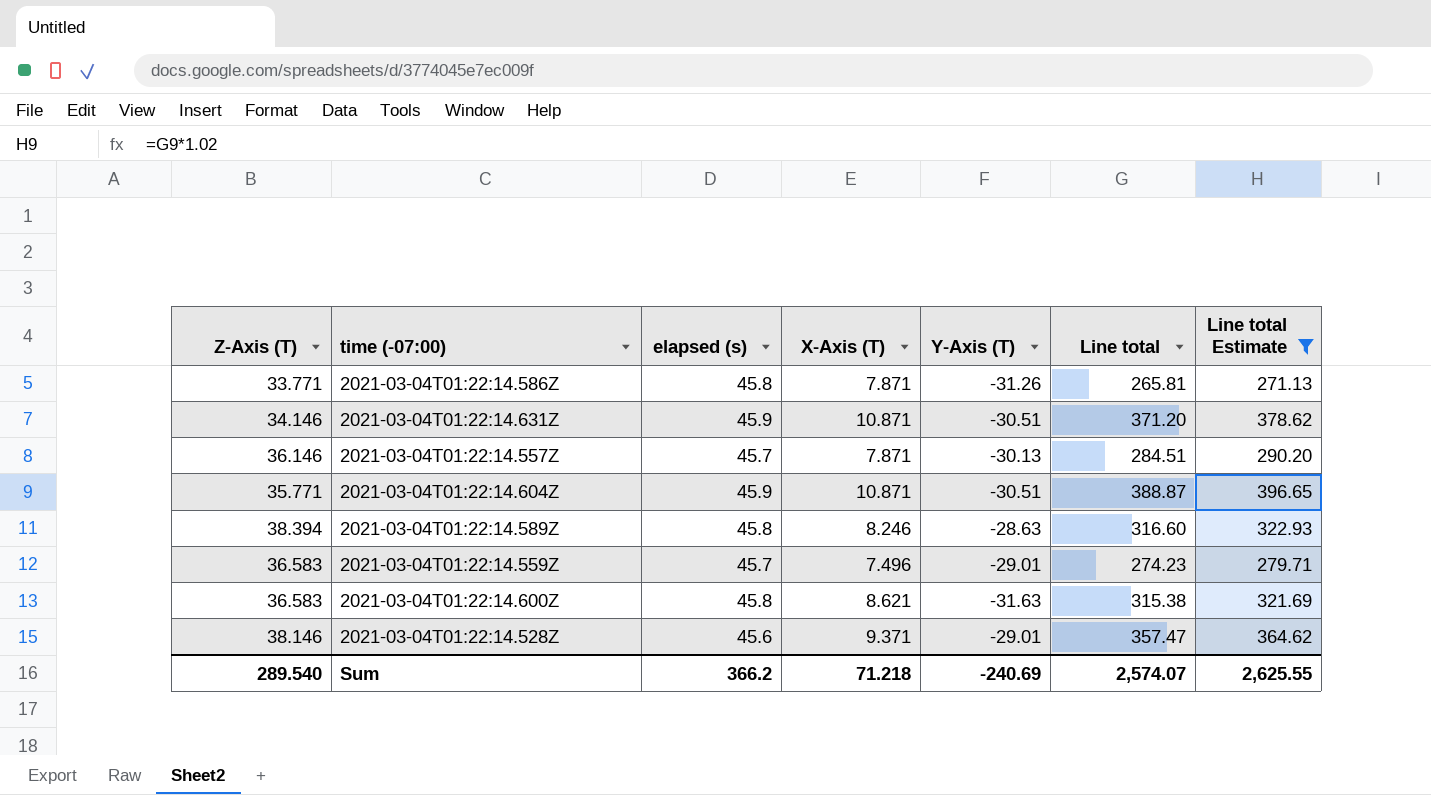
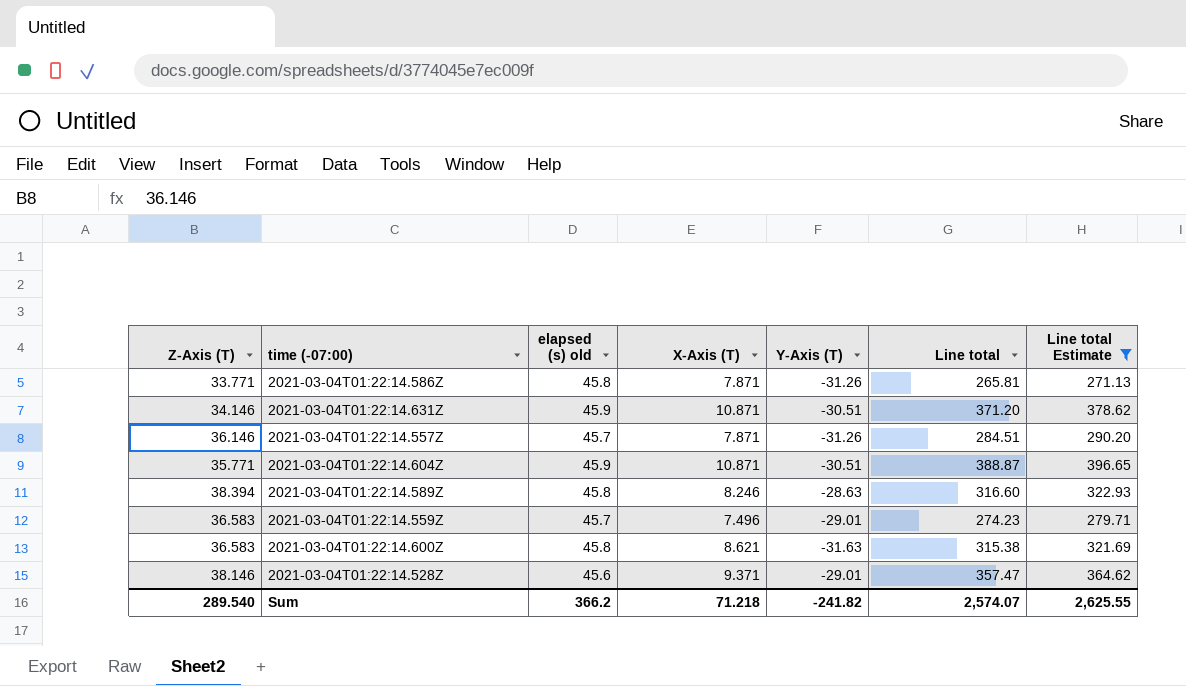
column name: elapsed (s) -> elapsed (s) old
2021-03-04T01:22:14.557Z | Y-Axis (T): -30.13 -> -31.26
Sum | Y-Axis (T): -240.69 -> -241.82

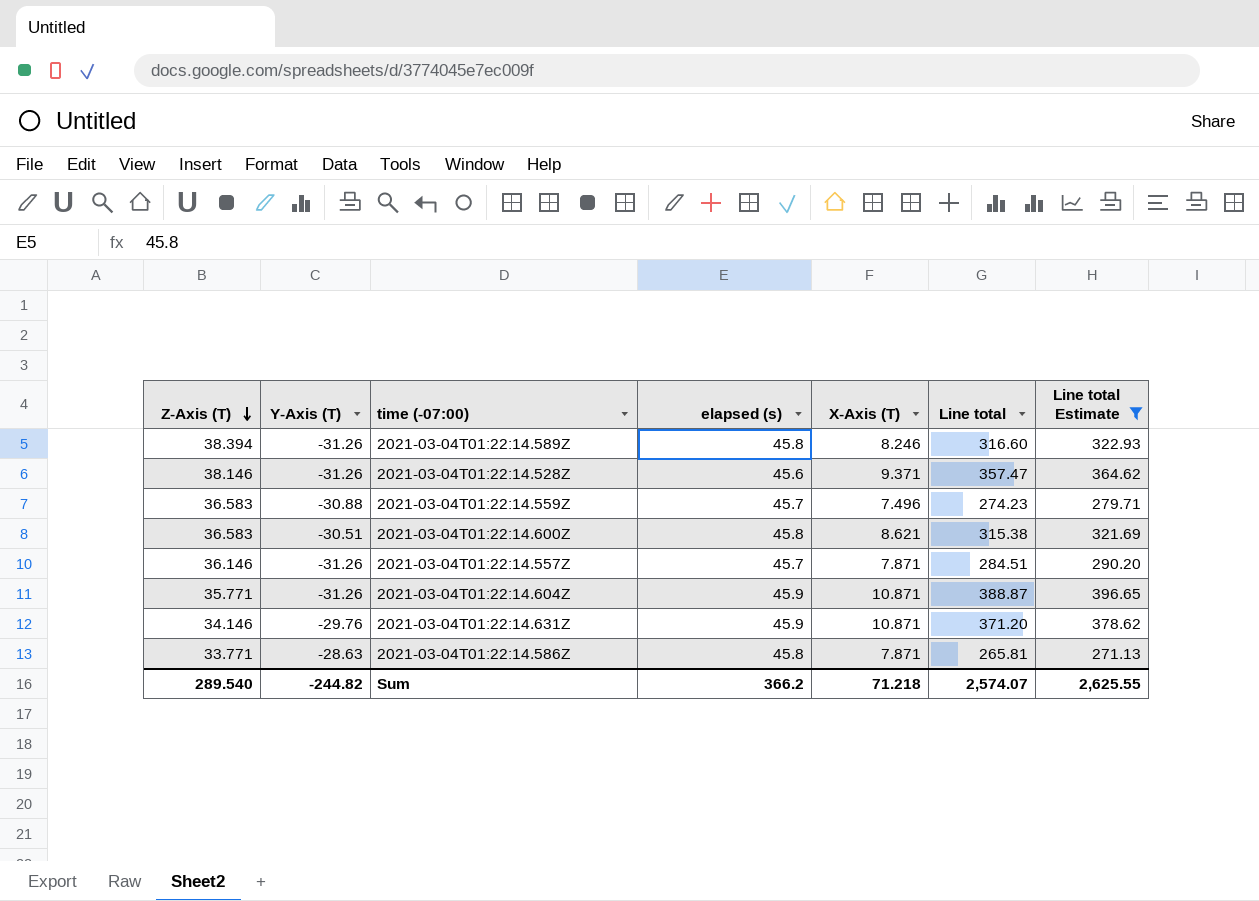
row order: none -> Z-Axis (T) descending
column Y-Axis (T) | position: 5 -> 2
column name: elapsed (s) old -> elapsed (s)
2021-03-04T01:22:14.589Z | Y-Axis (T): -28.63 -> -31.26
2021-03-04T01:22:14.528Z | Y-Axis (T): -29.01 -> -31.26
2021-03-04T01:22:14.559Z | Y-Axis (T): -29.01 -> -30.88
2021-03-04T01:22:14.600Z | Y-Axis (T): -31.63 -> -30.51
2021-03-04T01:22:14.604Z | Y-Axis (T): -30.51 -> -31.26
2021-03-04T01:22:14.631Z | Y-Axis (T): -30.51 -> -29.76
2021-03-04T01:22:14.586Z | Y-Axis (T): -31.26 -> -28.63
Sum | Y-Axis (T): -241.82 -> -244.82

